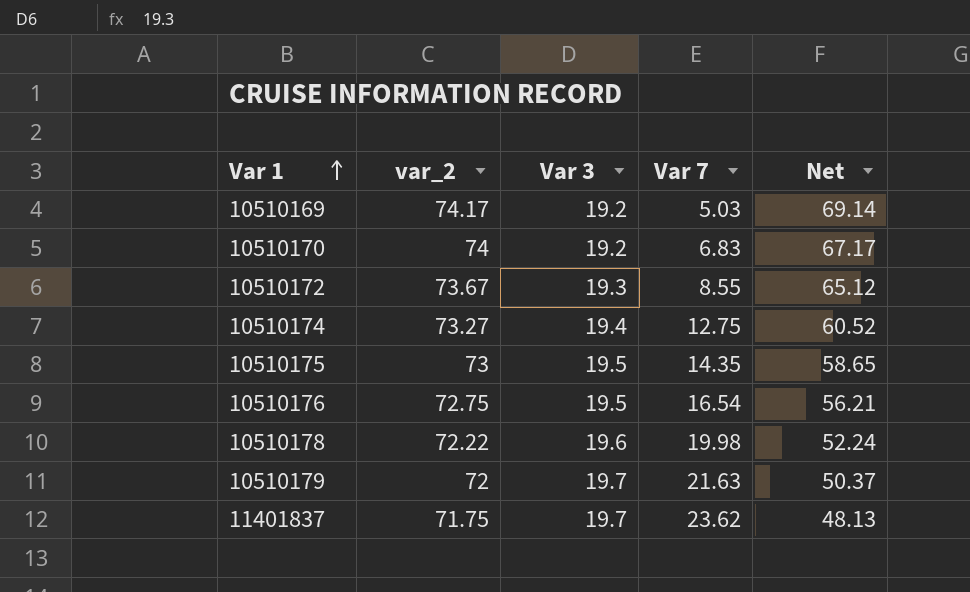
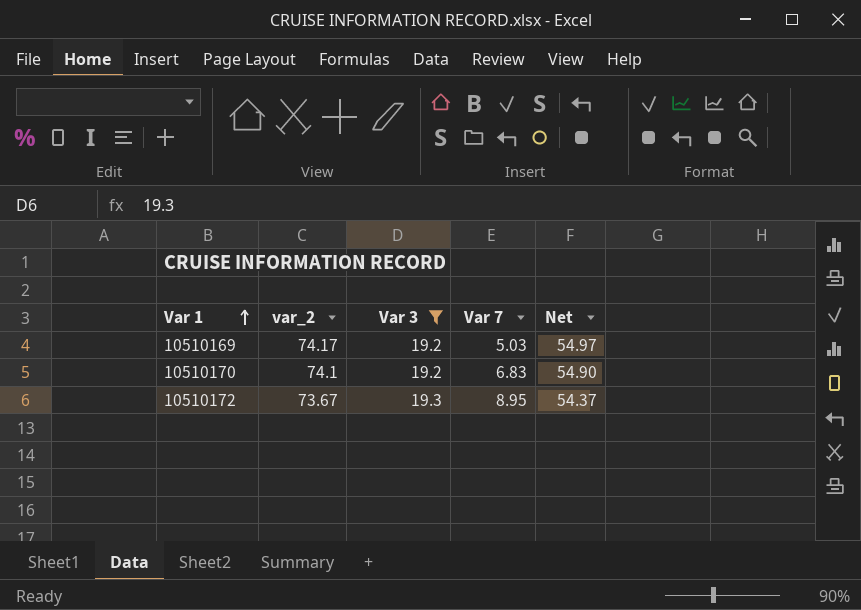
filter: none -> Var 3 <= 19.3
column Net | formula: [var_2] - [Var 7] -> [var_2] - [Var 3]
10510170 | var_2: 74 -> 74.1
10510172 | Var 7: 8.55 -> 8.95

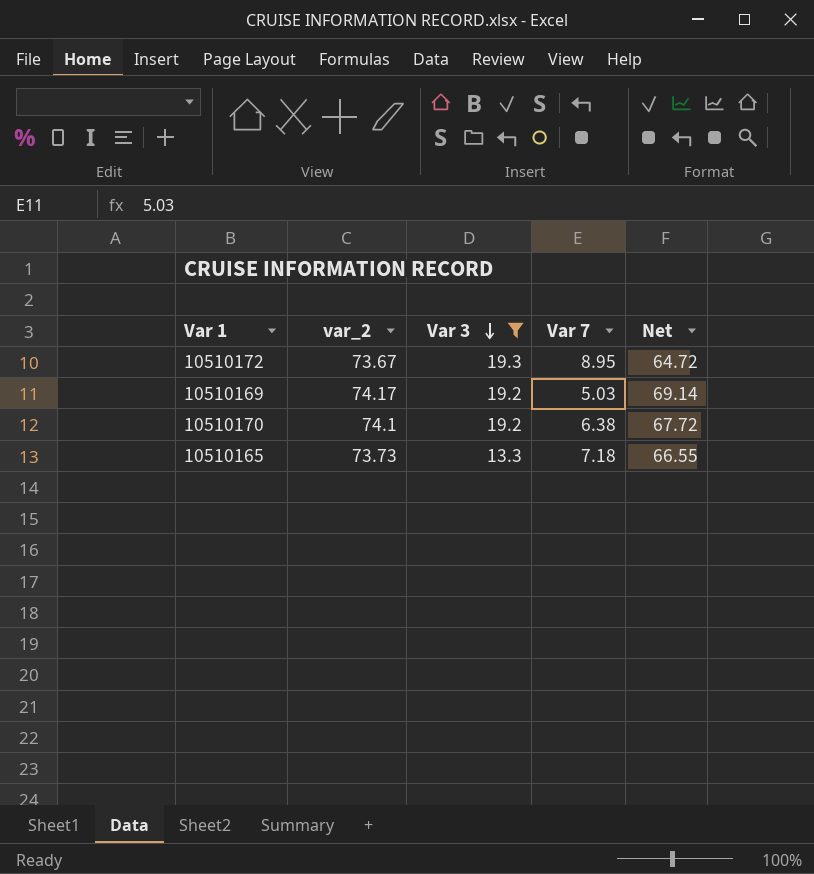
row order: Var 1 ascending -> Var 3 descending
column Net | formula: [var_2] - [Var 3] -> [var_2] - [Var 7]
10510170 | Var 7: 6.83 -> 6.38
row 10510165: none -> 73.73 | 13.3 | 7.18 | 66.55

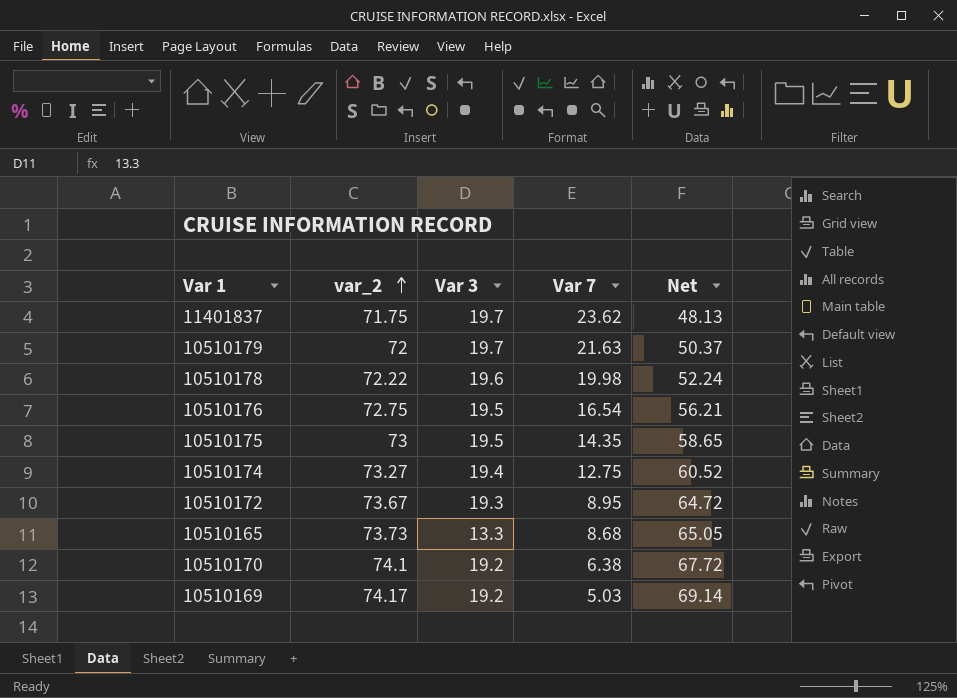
filter: Var 3 <= 19.3 -> none
row order: Var 3 descending -> var_2 ascending
10510165 | Var 7: 7.18 -> 8.68
10510165 | Net: 66.55 -> 65.05

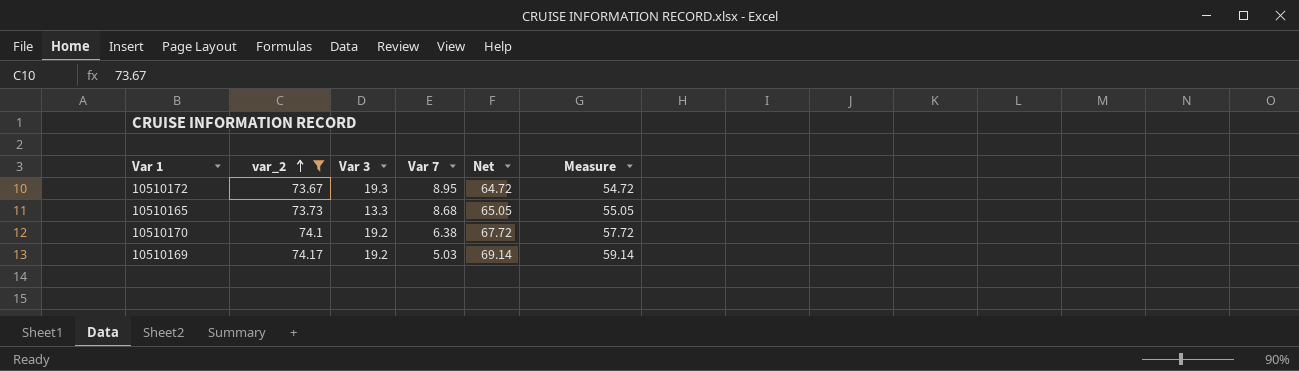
filter: none -> var_2 >= 73.67
column Measure | formula: none -> [Net] - 10

